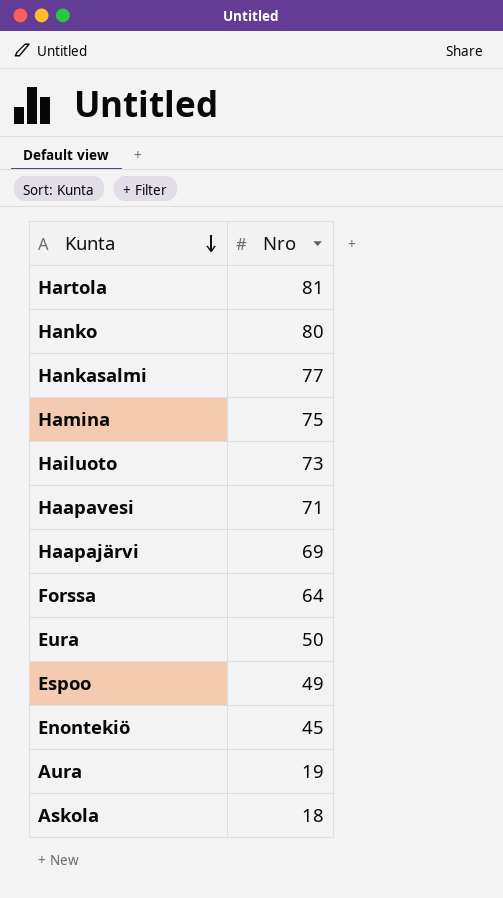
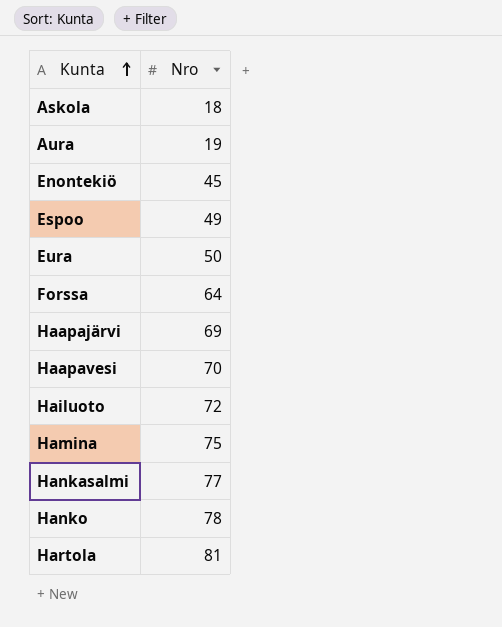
row order: Kunta descending -> Kunta ascending
Haapavesi | Nro: 71 -> 70
Hailuoto | Nro: 73 -> 72
Hanko | Nro: 80 -> 78

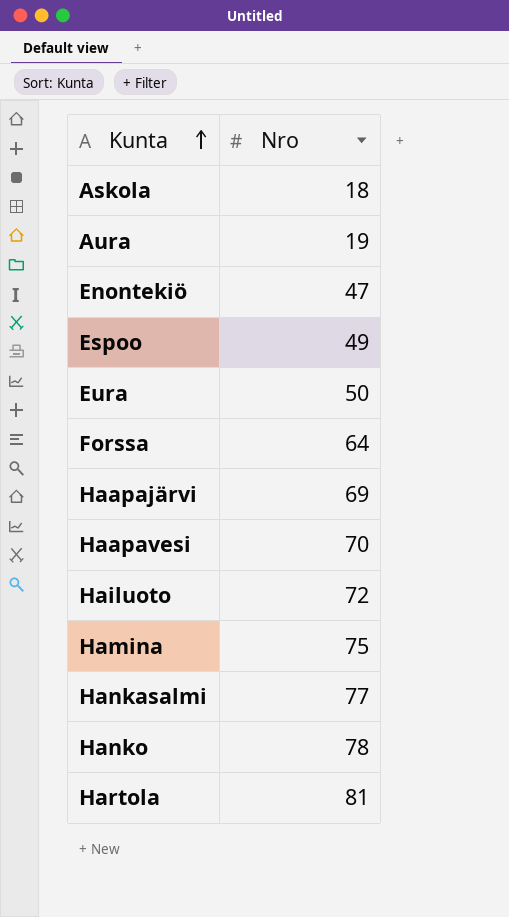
Enontekiö | Nro: 45 -> 47

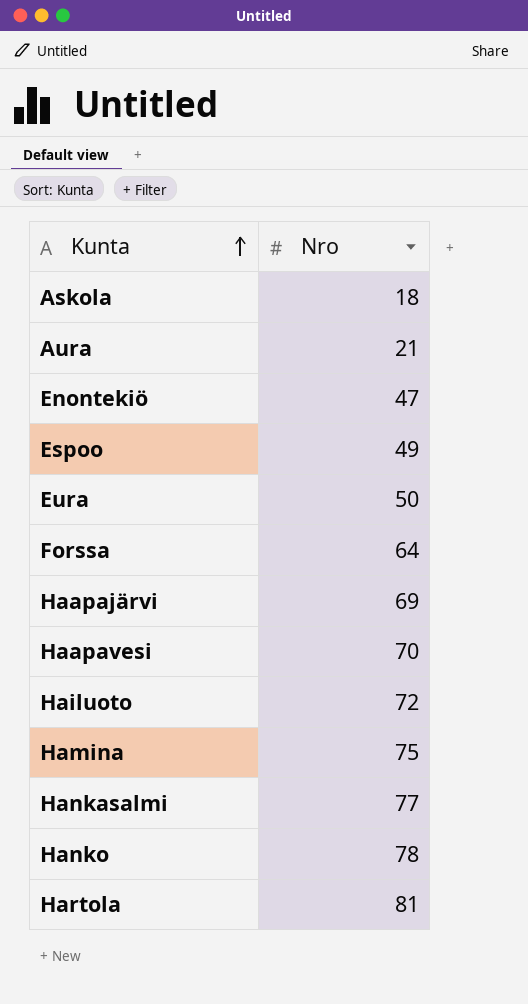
Aura | Nro: 19 -> 21

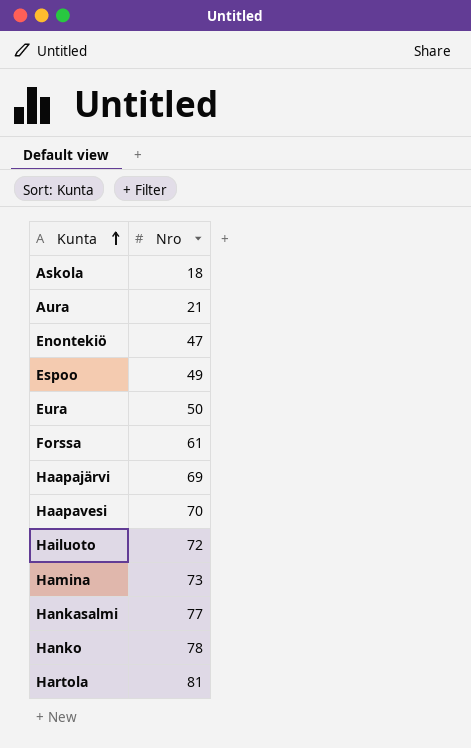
Forssa | Nro: 64 -> 61
Hamina | Nro: 75 -> 73

